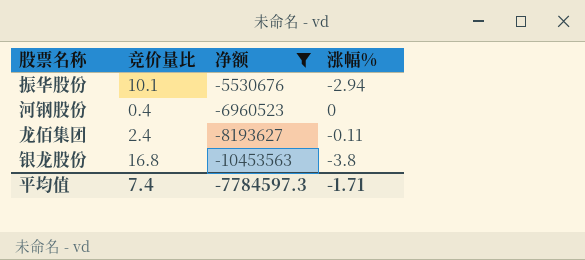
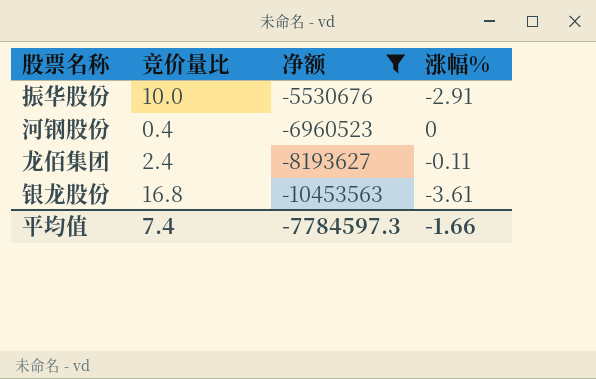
振华股份 | 竞价量比: 10.1 -> 10.0
振华股份 | 涨幅%: -2.94 -> -2.91
银龙股份 | 涨幅%: -3.8 -> -3.61
平均值 | 涨幅%: -1.71 -> -1.66

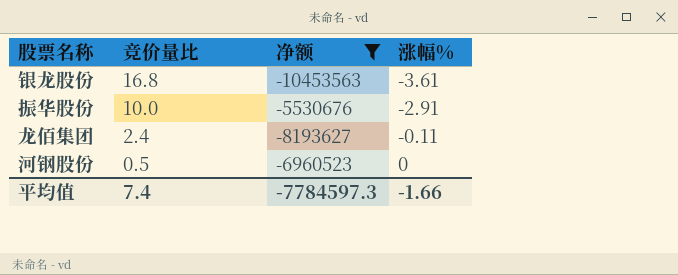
row order: 净额 descending -> 竞价量比 descending
河钢股份 | 竞价量比: 0.4 -> 0.5

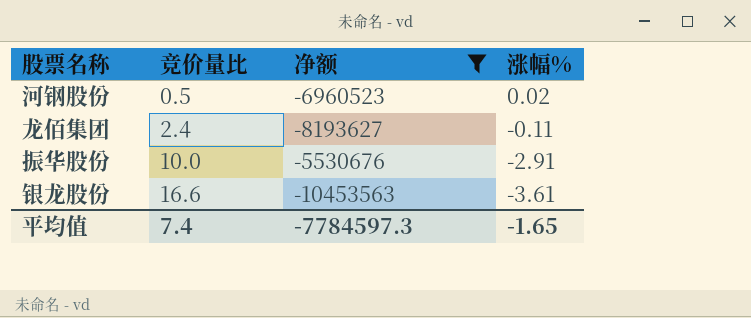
row order: 竞价量比 descending -> 竞价量比 ascending
河钢股份 | 涨幅%: 0 -> 0.02
银龙股份 | 竞价量比: 16.8 -> 16.6
平均值 | 涨幅%: -1.66 -> -1.65

